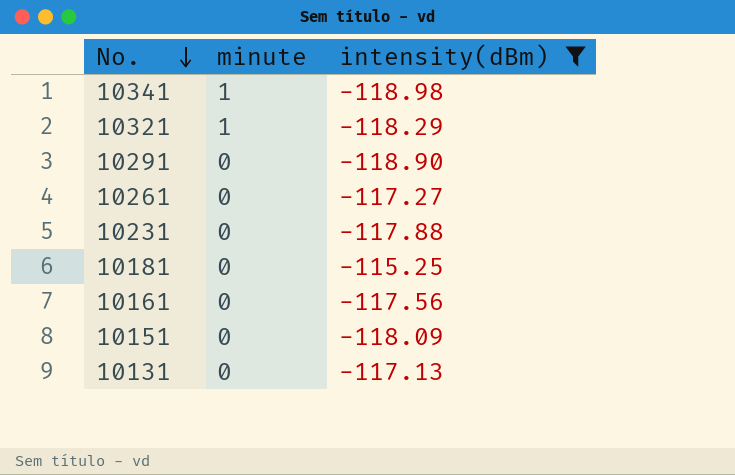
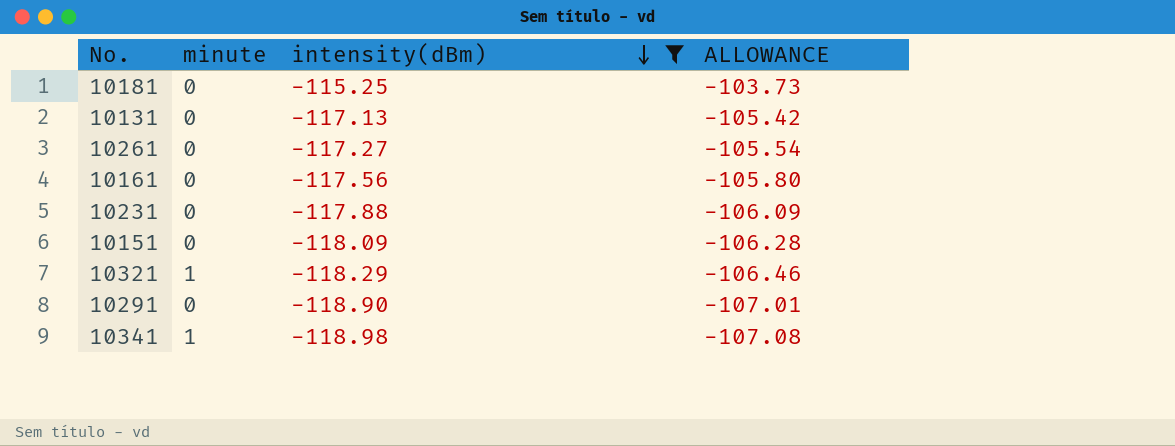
row order: No. descending -> intensity(dBm) descending
column ALLOWANCE | formula: none -> [intensity(dBm)] * 0.9

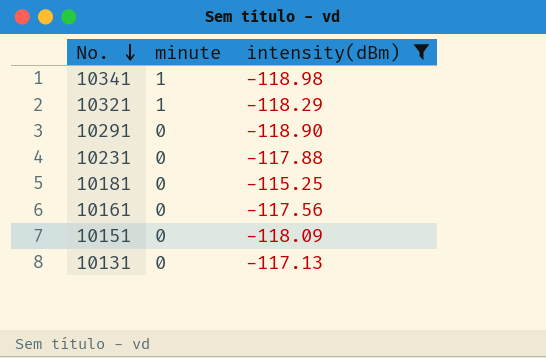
row order: intensity(dBm) descending -> No. descending
column ALLOWANCE | formula: [intensity(dBm)] * 0.9 -> none
row 10261: 0 | -117.27 | -105.54 -> none

